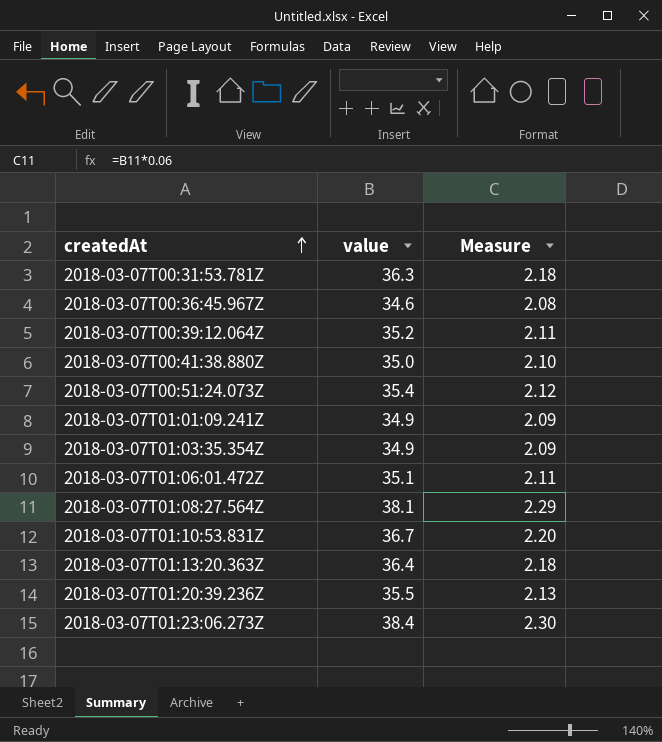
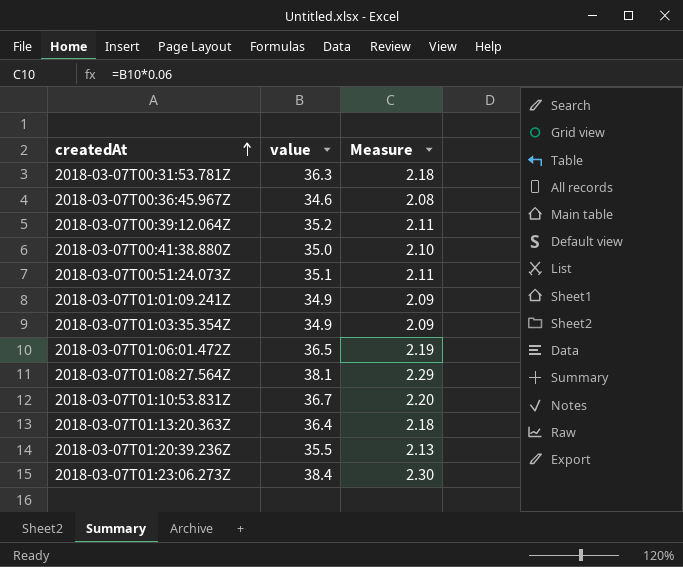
2018-03-07T00:51:24.073Z | value: 35.4 -> 35.1
2018-03-07T00:51:24.073Z | Measure: 2.12 -> 2.11
2018-03-07T01:06:01.472Z | value: 35.1 -> 36.5
2018-03-07T01:06:01.472Z | Measure: 2.11 -> 2.19

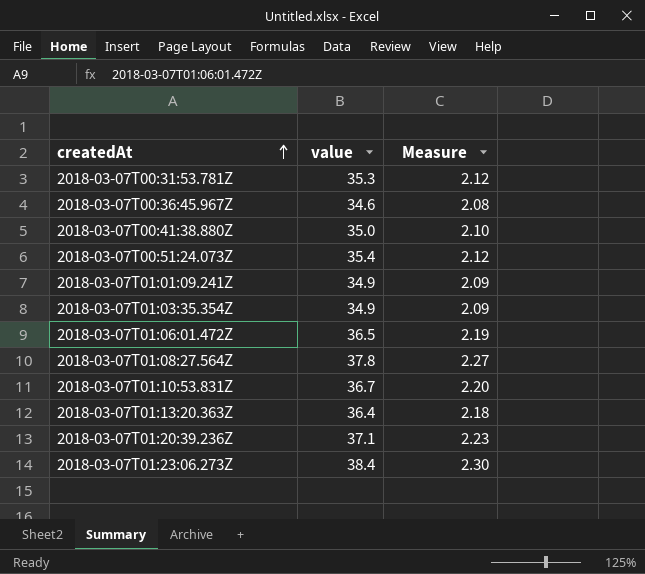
row 2018-03-07T00:39:12.064Z: 35.2 | 2.11 -> none
2018-03-07T00:31:53.781Z | value: 36.3 -> 35.3
2018-03-07T00:31:53.781Z | Measure: 2.18 -> 2.12
2018-03-07T00:51:24.073Z | value: 35.1 -> 35.4
2018-03-07T00:51:24.073Z | Measure: 2.11 -> 2.12
2018-03-07T01:08:27.564Z | value: 38.1 -> 37.8
2018-03-07T01:08:27.564Z | Measure: 2.29 -> 2.27
2018-03-07T01:20:39.236Z | value: 35.5 -> 37.1
2018-03-07T01:20:39.236Z | Measure: 2.13 -> 2.23

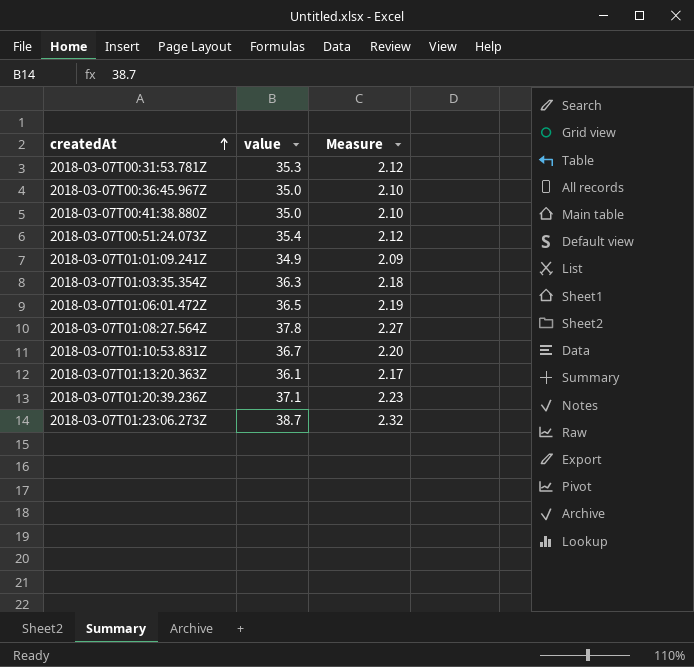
2018-03-07T00:36:45.967Z | value: 34.6 -> 35.0
2018-03-07T00:36:45.967Z | Measure: 2.08 -> 2.10
2018-03-07T01:03:35.354Z | value: 34.9 -> 36.3
2018-03-07T01:03:35.354Z | Measure: 2.09 -> 2.18
2018-03-07T01:13:20.363Z | value: 36.4 -> 36.1
2018-03-07T01:13:20.363Z | Measure: 2.18 -> 2.17
2018-03-07T01:23:06.273Z | value: 38.4 -> 38.7
2018-03-07T01:23:06.273Z | Measure: 2.30 -> 2.32

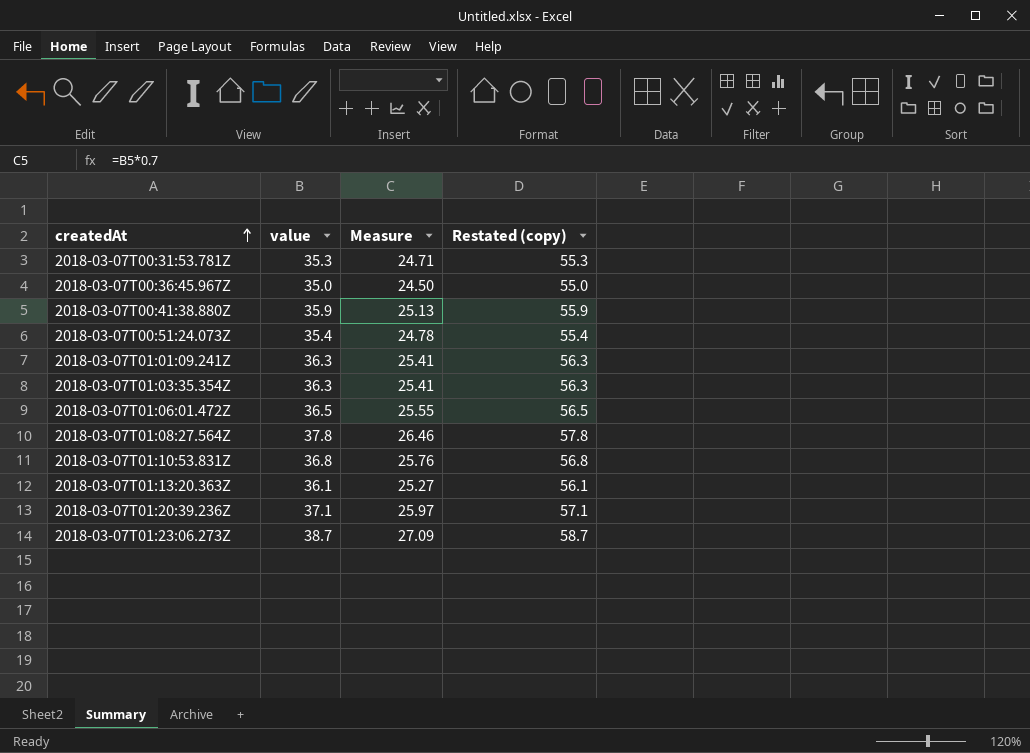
column Measure | formula: [value] * 0.06 -> [value] * 0.7
column Restated (copy) | formula: none -> [value] + 20
2018-03-07T00:41:38.880Z | value: 35.0 -> 35.9
2018-03-07T01:01:09.241Z | value: 34.9 -> 36.3
2018-03-07T01:10:53.831Z | value: 36.7 -> 36.8

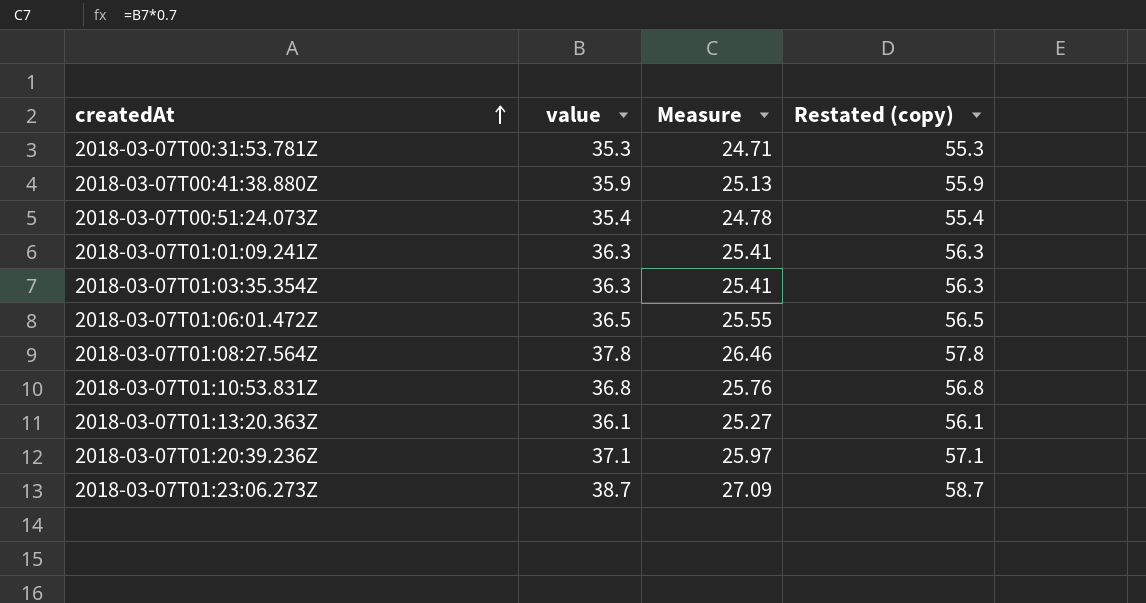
row 2018-03-07T00:36:45.967Z: 35.0 | 24.50 | 55.0 -> none

